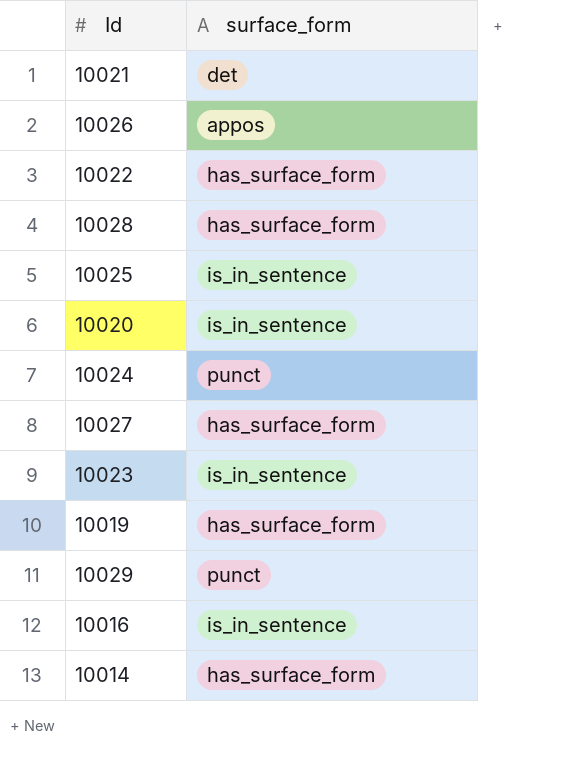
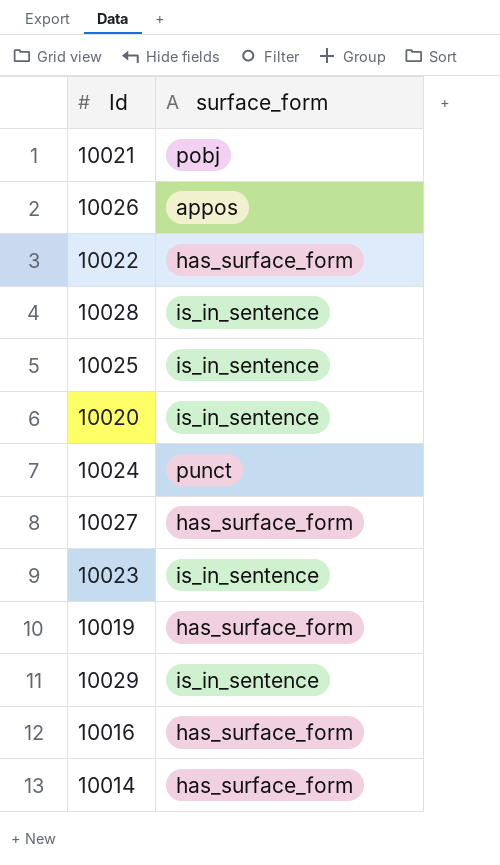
10021 | surface_form: det -> pobj
10028 | surface_form: has_surface_form -> is_in_sentence
10029 | surface_form: punct -> is_in_sentence
10016 | surface_form: is_in_sentence -> has_surface_form

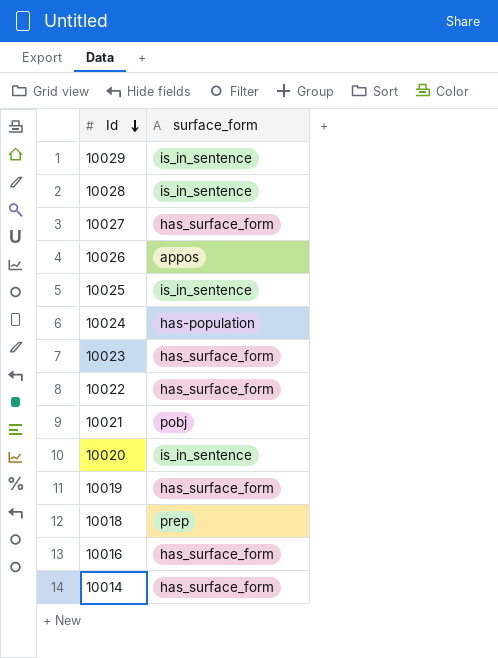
row order: none -> Id descending
10024 | surface_form: punct -> has-population
10023 | surface_form: is_in_sentence -> has_surface_form
row 10018: none -> prep

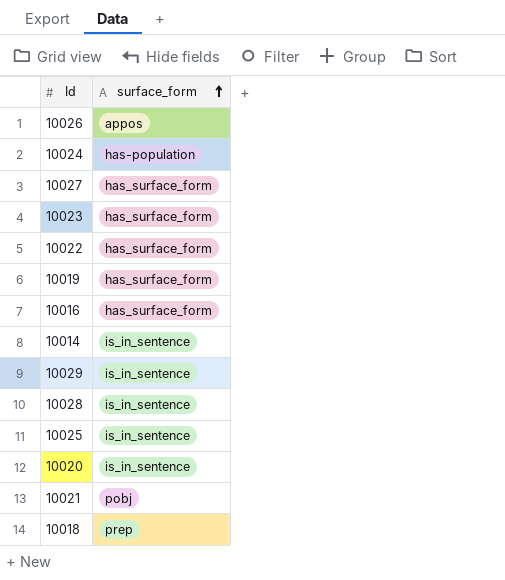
row order: Id descending -> surface_form ascending
10014 | surface_form: has_surface_form -> is_in_sentence

